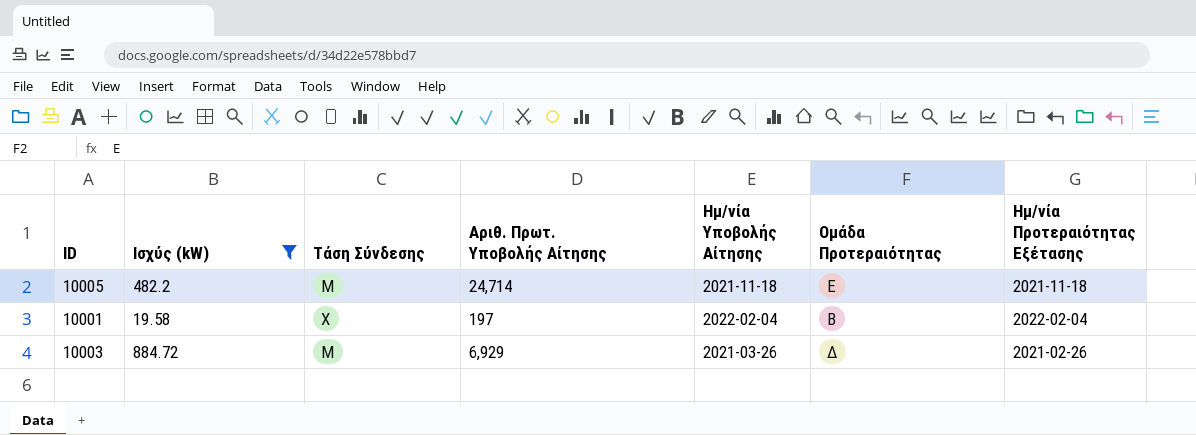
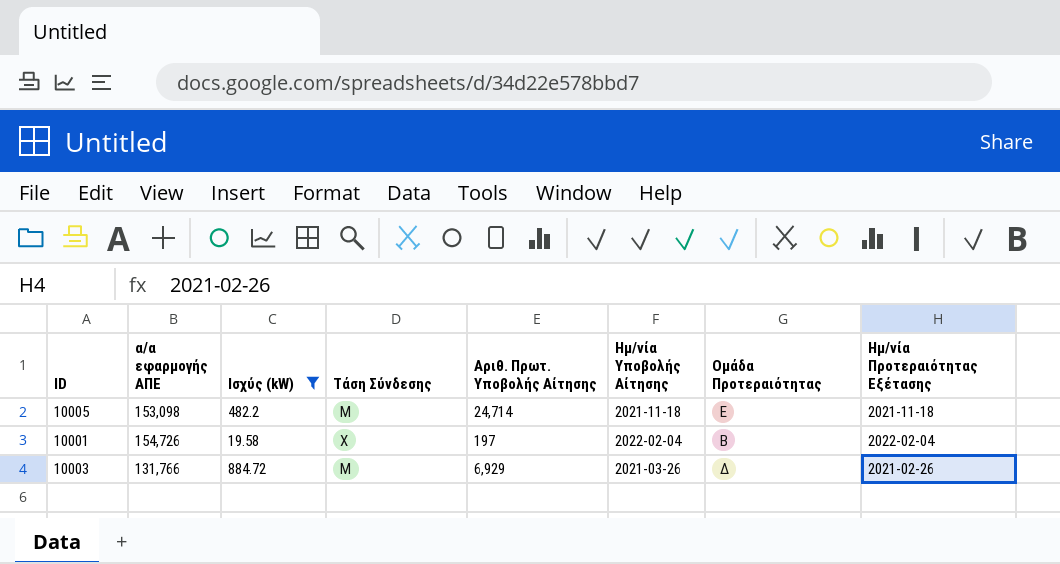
column α/α εφαρμογής ΑΠΕ | position: none -> 2

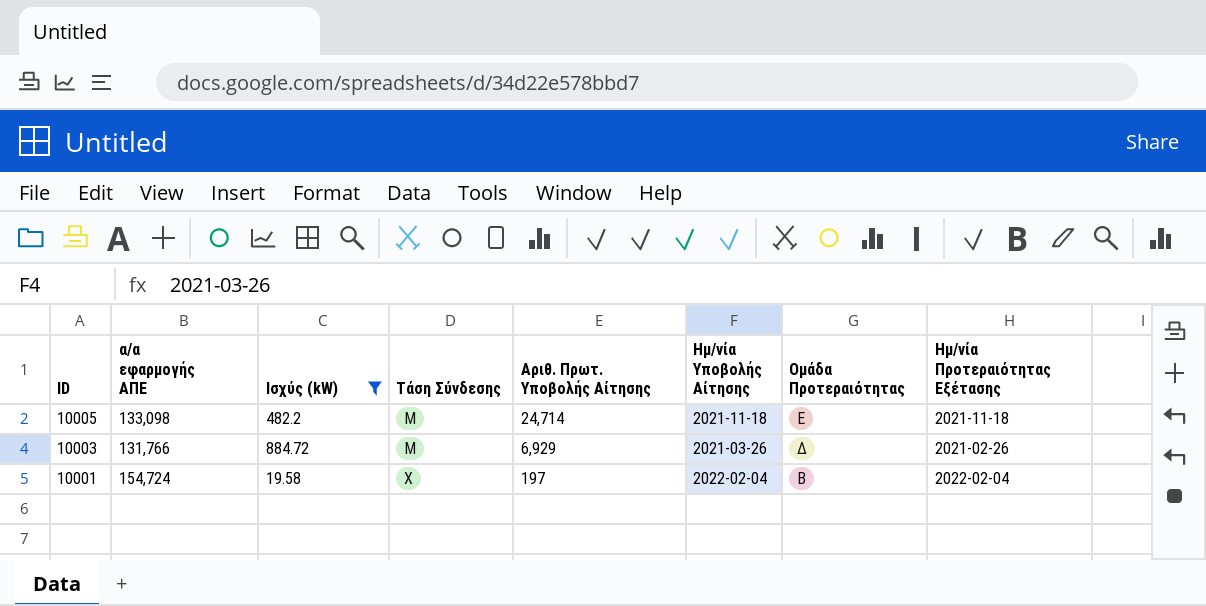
row order: none -> ID descending
10005 | α/α εφαρμογής ΑΠΕ: 153,098 -> 133,098
10001 | α/α εφαρμογής ΑΠΕ: 154,726 -> 154,724

